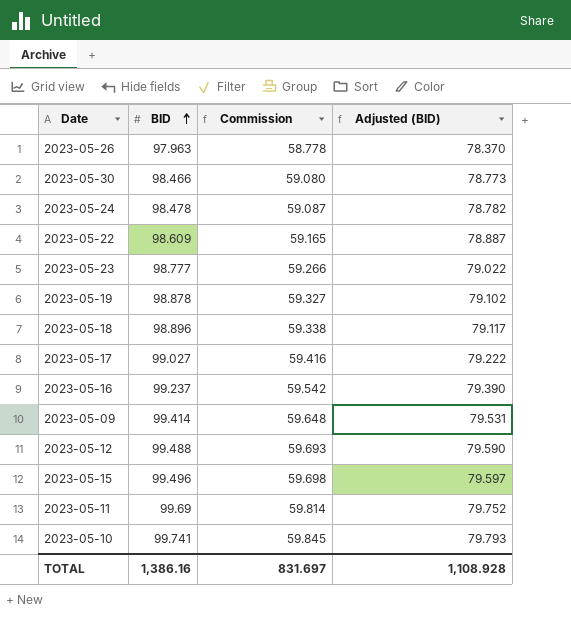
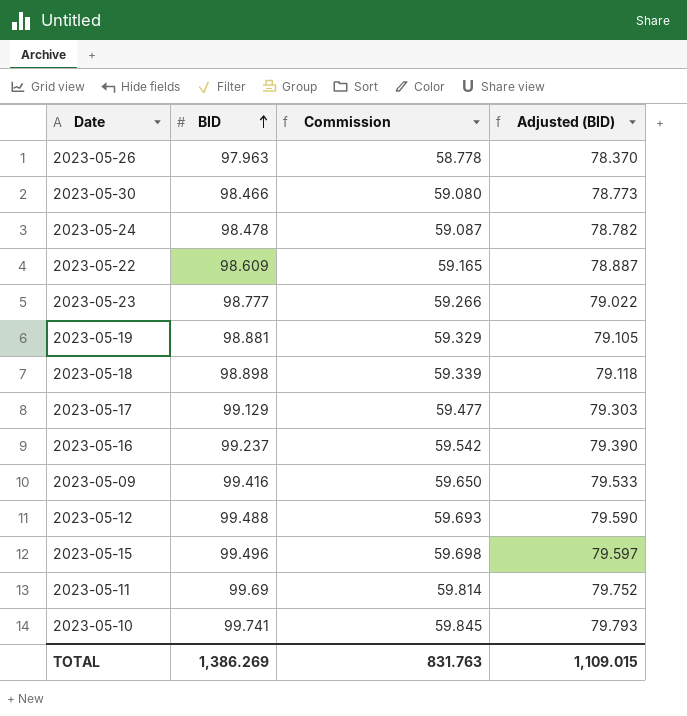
2023-05-19 | BID: 98.878 -> 98.881
2023-05-19 | Commission: 59.327 -> 59.329
2023-05-19 | Adjusted (BID): 79.102 -> 79.105
2023-05-18 | BID: 98.896 -> 98.898
2023-05-18 | Commission: 59.338 -> 59.339
2023-05-18 | Adjusted (BID): 79.117 -> 79.118
2023-05-17 | BID: 99.027 -> 99.129
2023-05-17 | Commission: 59.416 -> 59.477
2023-05-17 | Adjusted (BID): 79.222 -> 79.303
2023-05-09 | BID: 99.414 -> 99.416
2023-05-09 | Commission: 59.648 -> 59.650
2023-05-09 | Adjusted (BID): 79.531 -> 79.533
TOTAL | BID: 1,386.16 -> 1,386.269
TOTAL | Commission: 831.697 -> 831.763
TOTAL | Adjusted (BID): 1,108.928 -> 1,109.015

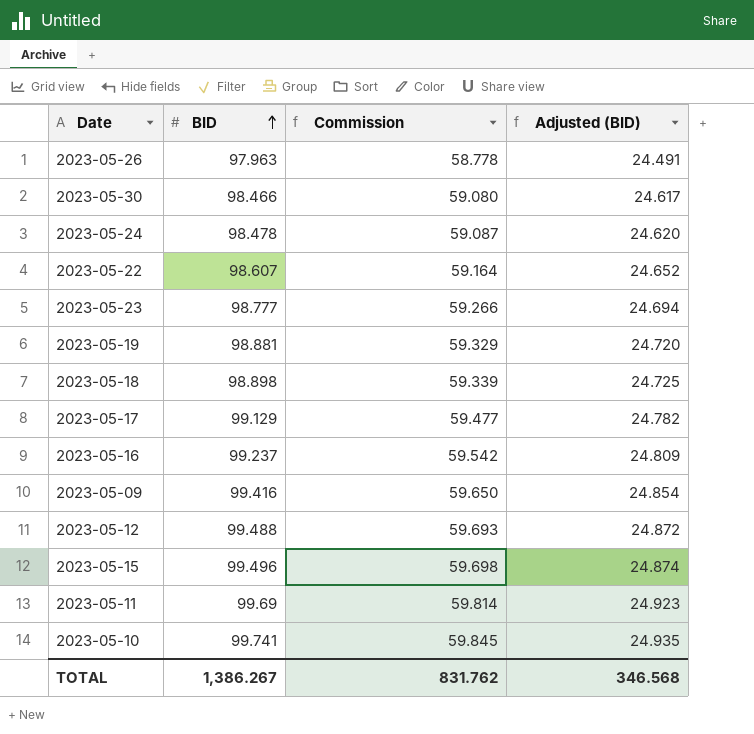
column Adjusted (BID) | formula: [BID] * 0.8 -> [BID] * 0.25
2023-05-22 | BID: 98.609 -> 98.607
2023-05-22 | Commission: 59.165 -> 59.164
TOTAL | BID: 1,386.269 -> 1,386.267
TOTAL | Commission: 831.763 -> 831.762
TOTAL | Adjusted (BID): 1,109.015 -> 346.568

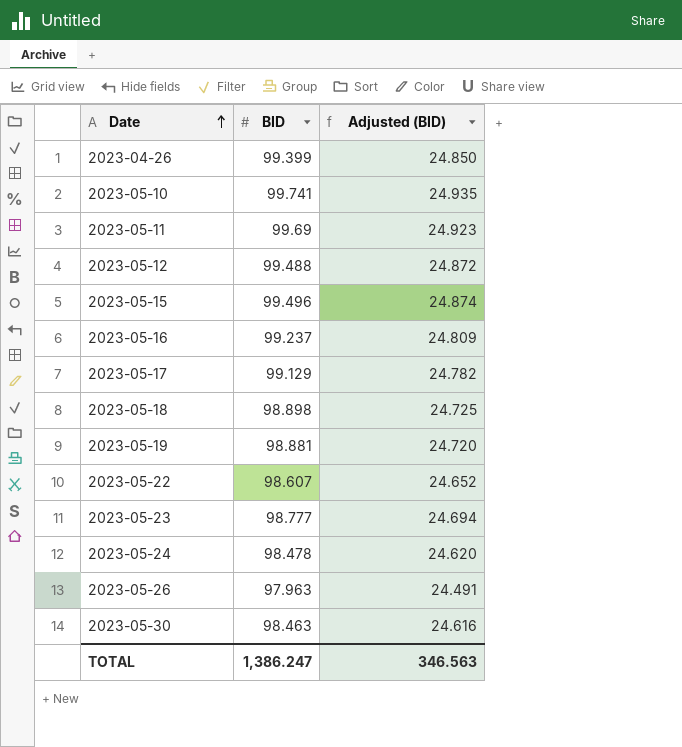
row order: BID ascending -> Date ascending
column Commission | formula: [BID] * 0.6 -> none
row 2023-05-09: 99.416 | 59.650 | 24.854 -> none
row 2023-04-26: none -> 99.399 | 24.850
2023-05-30 | BID: 98.466 -> 98.463
2023-05-30 | Adjusted (BID): 24.617 -> 24.616
TOTAL | BID: 1,386.267 -> 1,386.247
TOTAL | Adjusted (BID): 346.568 -> 346.563

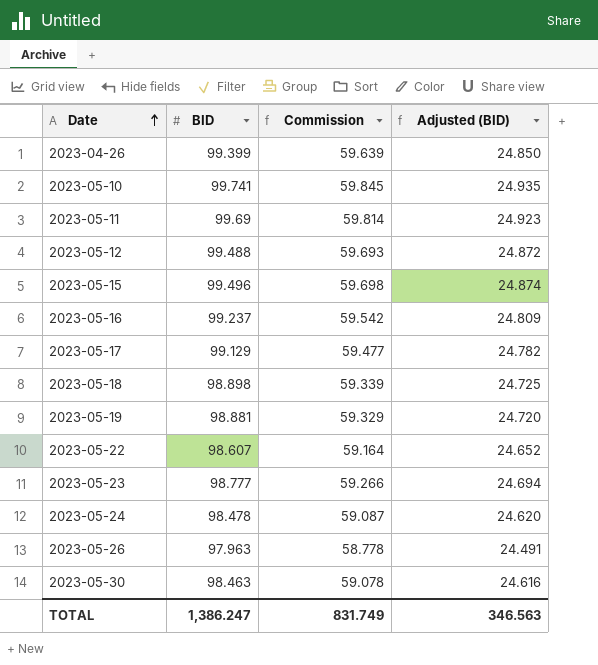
column Commission | formula: none -> [BID] * 0.6

